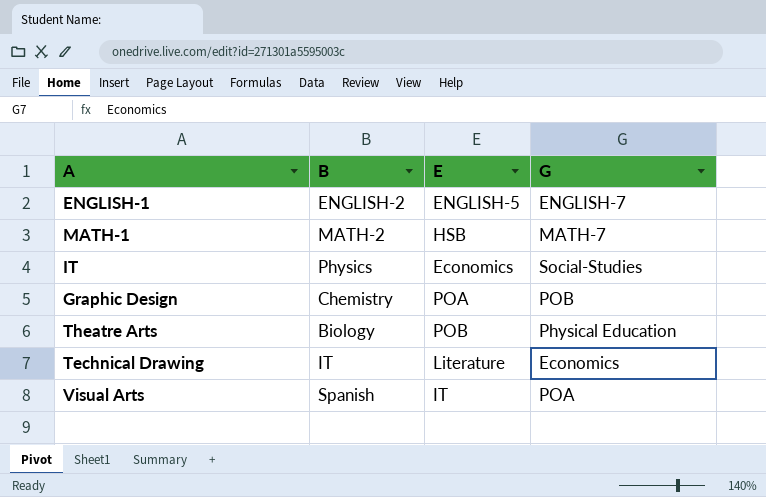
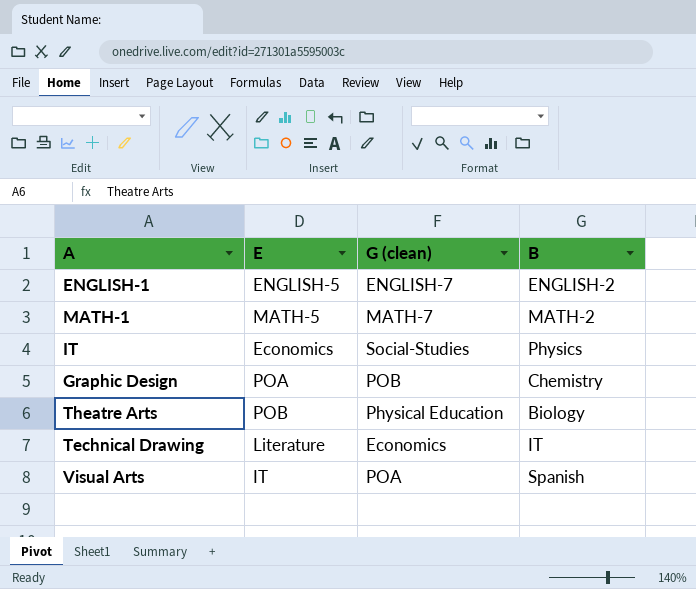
column name: G -> G (clean)
column B | position: 2 -> 4
MATH-1 | E: HSB -> MATH-5

